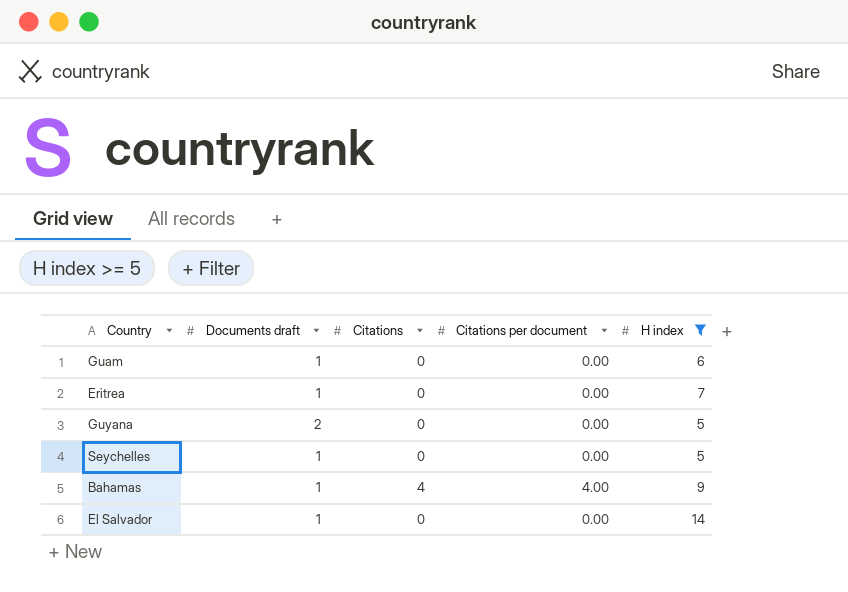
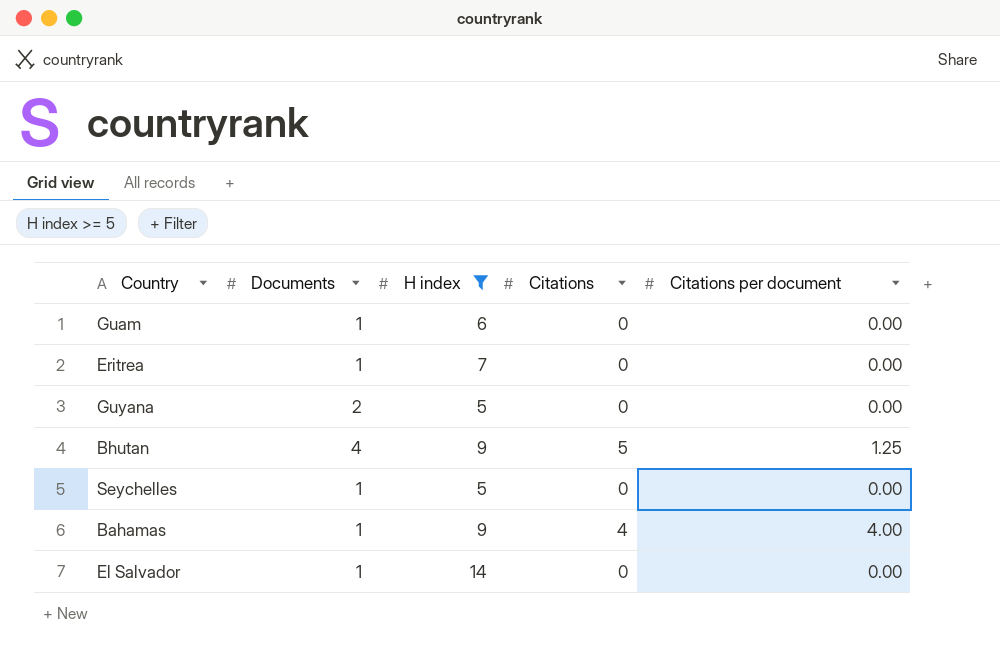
column name: Documents draft -> Documents
column H index | position: 5 -> 3
row Bhutan: none -> 4 | 9 | 5 | 1.25

